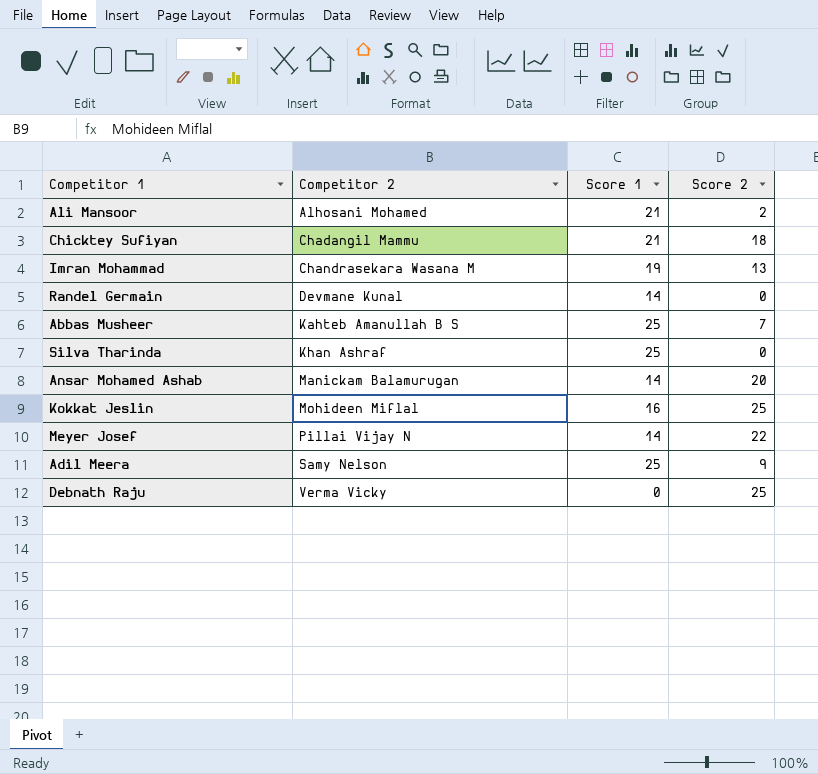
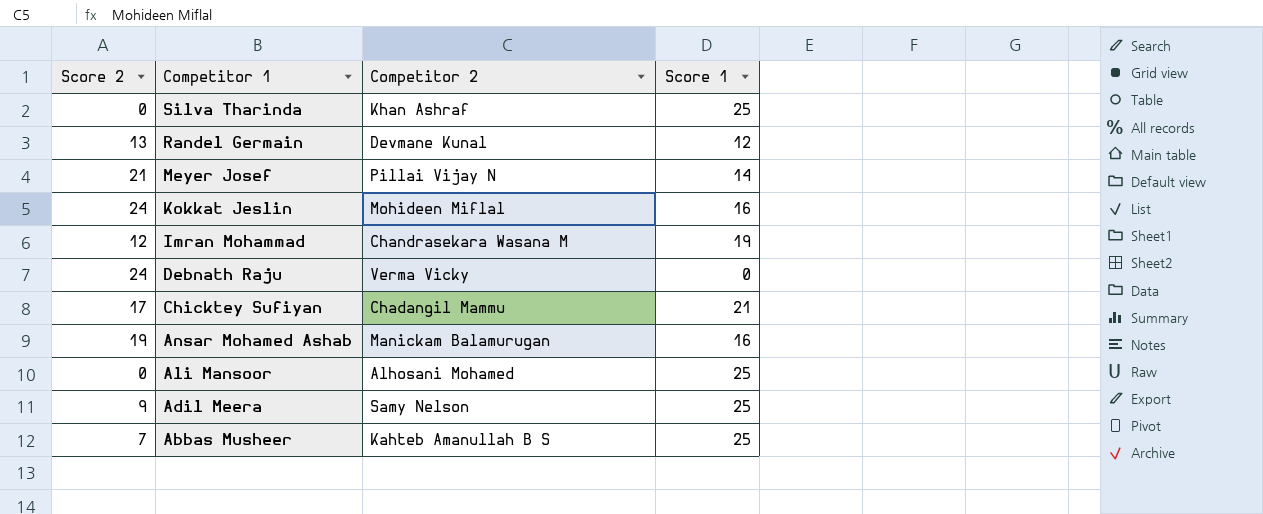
row order: Competitor 2 ascending -> Competitor 1 descending
column Score 2 | position: 4 -> 1
Randel Germain | Score 2: 0 -> 13
Randel Germain | Score 1: 14 -> 12
Meyer Josef | Score 2: 22 -> 21
Kokkat Jeslin | Score 2: 25 -> 24
Imran Mohammad | Score 2: 13 -> 12
Debnath Raju | Score 2: 25 -> 24
Chicktey Sufiyan | Score 2: 18 -> 17
Ansar Mohamed Ashab | Score 2: 20 -> 19
Ansar Mohamed Ashab | Score 1: 14 -> 16
Ali Mansoor | Score 2: 2 -> 0
Ali Mansoor | Score 1: 21 -> 25

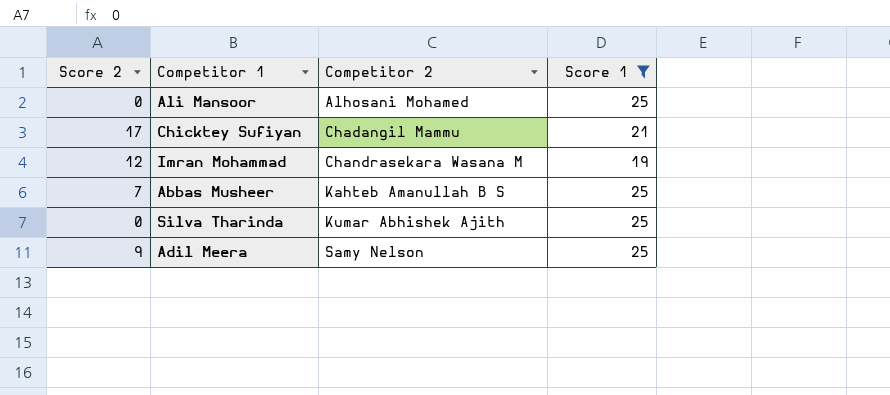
filter: none -> Score 1 >= 19
row order: Competitor 1 descending -> Competitor 2 ascending
Silva Tharinda | Competitor 2: Khan Ashraf -> Kumar Abhishek Ajith

